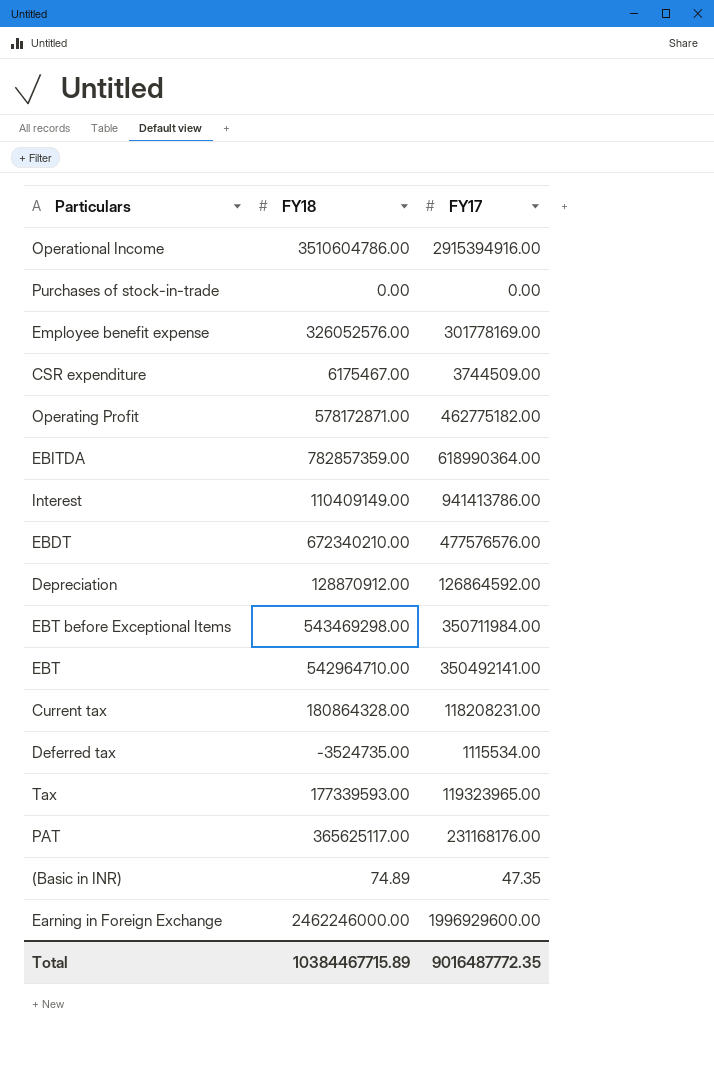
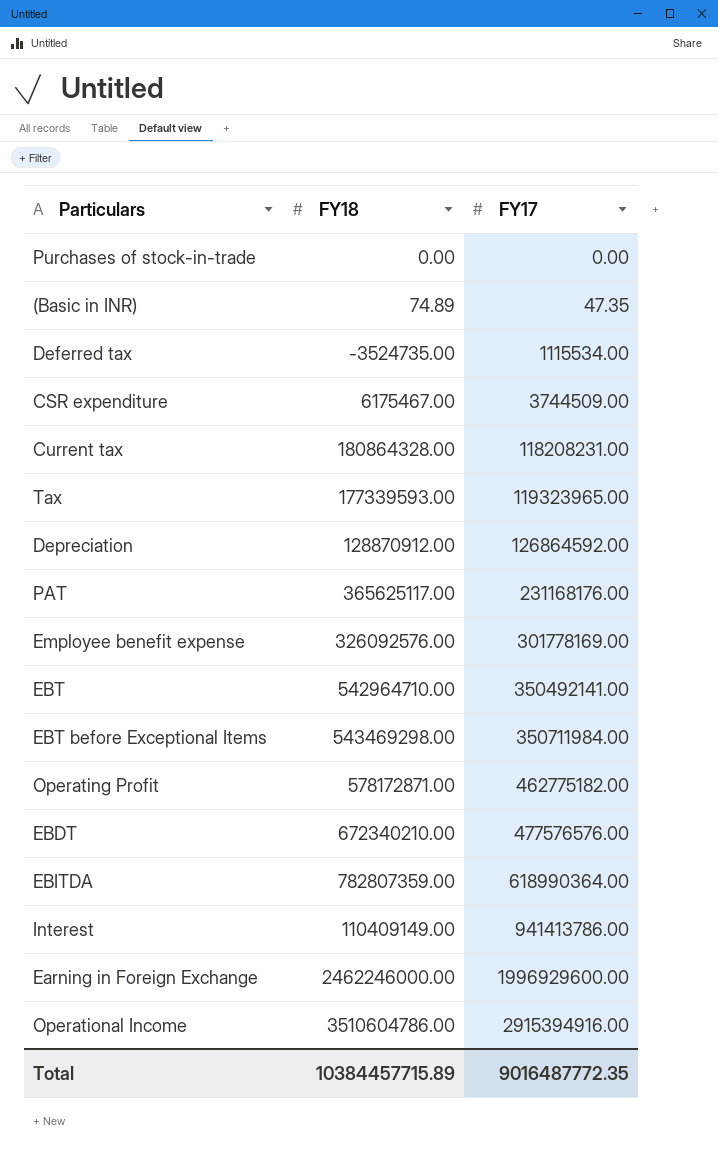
row order: none -> FY17 ascending
Employee benefit expense | FY18: 326052576.00 -> 326092576.00
EBITDA | FY18: 782857359.00 -> 782807359.00
Total | FY18: 10384467715.89 -> 10384457715.89

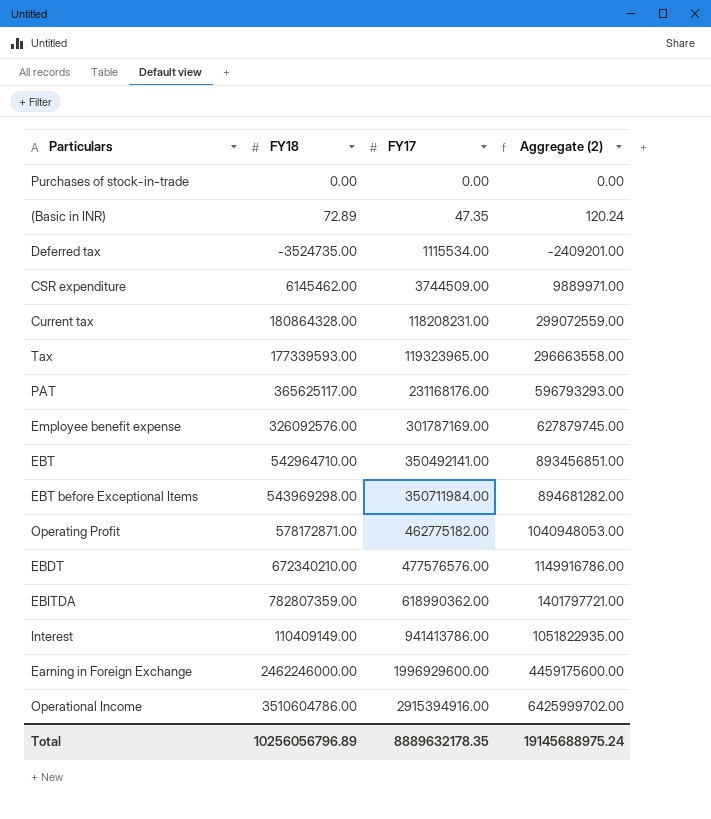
column Aggregate (2) | formula: none -> [FY18] + [FY17]
row Depreciation: 128870912.00 | 126864592.00 -> none
(Basic in INR) | FY18: 74.89 -> 72.89
CSR expenditure | FY18: 6175467.00 -> 6145462.00
Employee benefit expense | FY17: 301778169.00 -> 301787169.00
EBT before Exceptional Items | FY18: 543469298.00 -> 543969298.00
EBITDA | FY17: 618990364.00 -> 618990362.00
Total | FY18: 10384457715.89 -> 10256056796.89
Total | FY17: 9016487772.35 -> 8889632178.35

